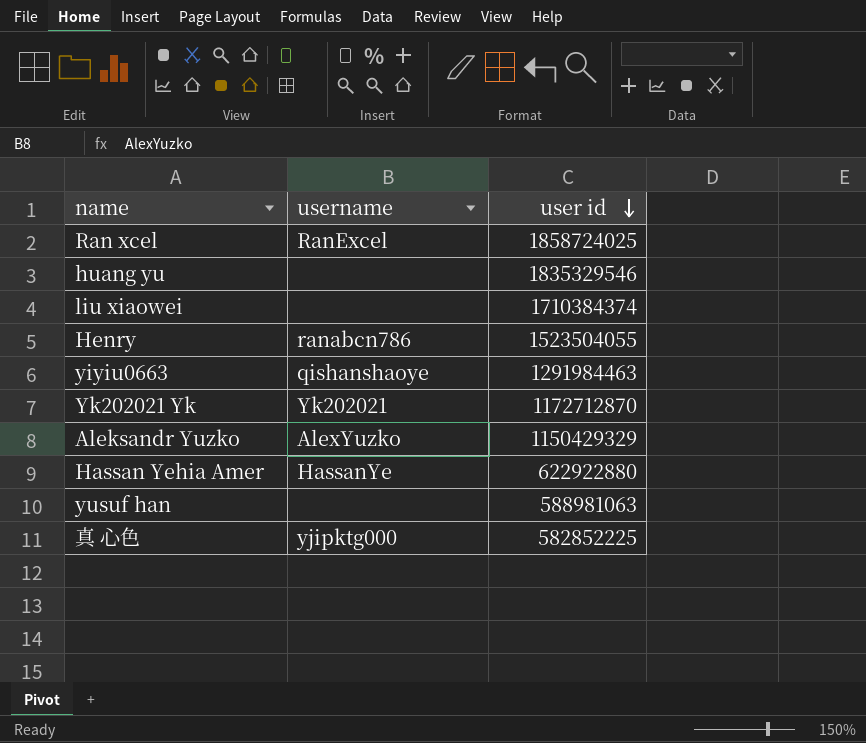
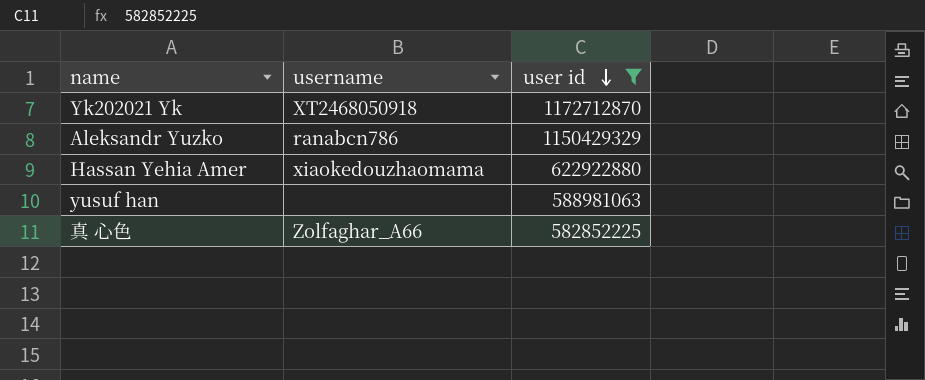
filter: none -> user id <= 1172712870
Yk202021 Yk | username: Yk202021 -> XT2468050918
Aleksandr Yuzko | username: AlexYuzko -> ranabcn786
Hassan Yehia Amer | username: HassanYe -> xiaokedouzhaomama
真 心色 | username: yjipktg000 -> Zolfaghar_A66

